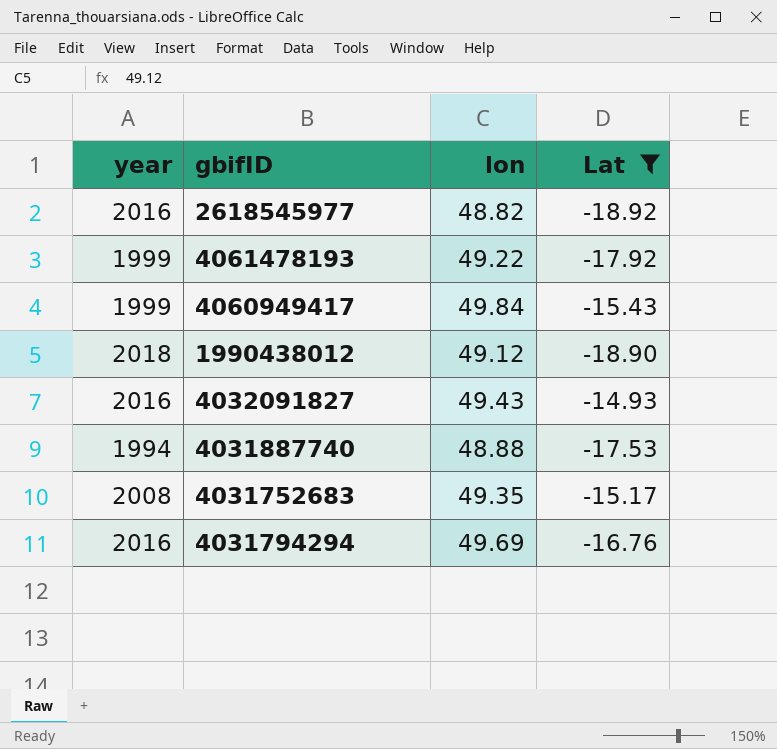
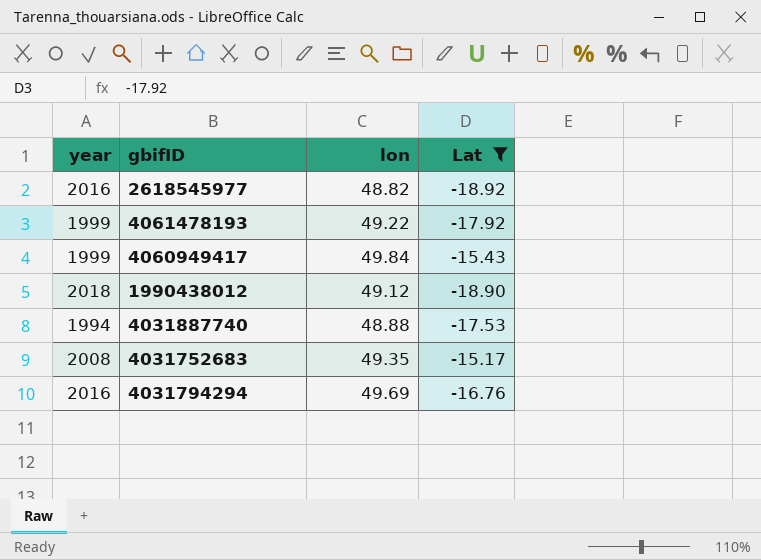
row 4032091827: 2016 | 49.43 | -14.93 -> none

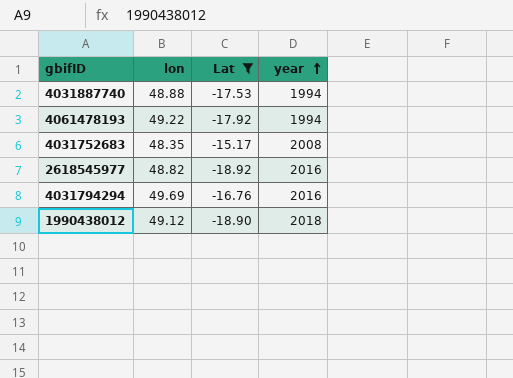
row order: none -> year ascending
column year | position: 1 -> 4
row 4060949417: 1999 | 49.84 | -15.43 -> none
4061478193 | year: 1999 -> 1994
4031752683 | lon: 49.35 -> 48.35

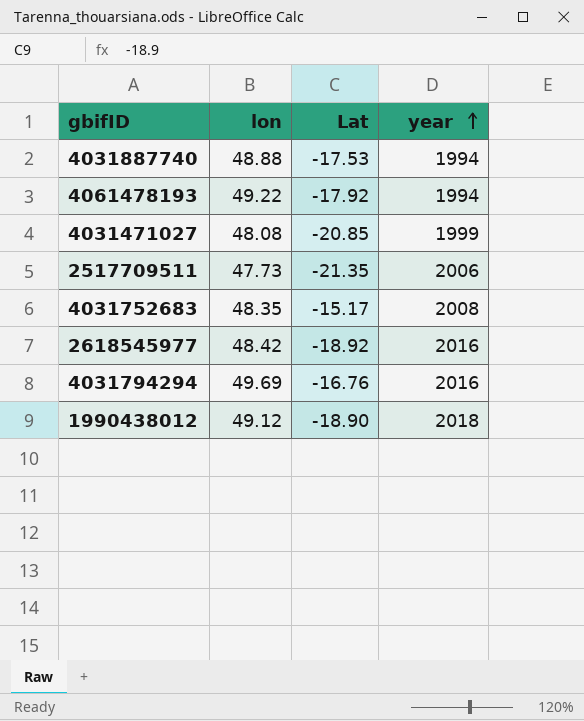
filter: Lat >= -18.92 -> none
2618545977 | lon: 48.82 -> 48.42

